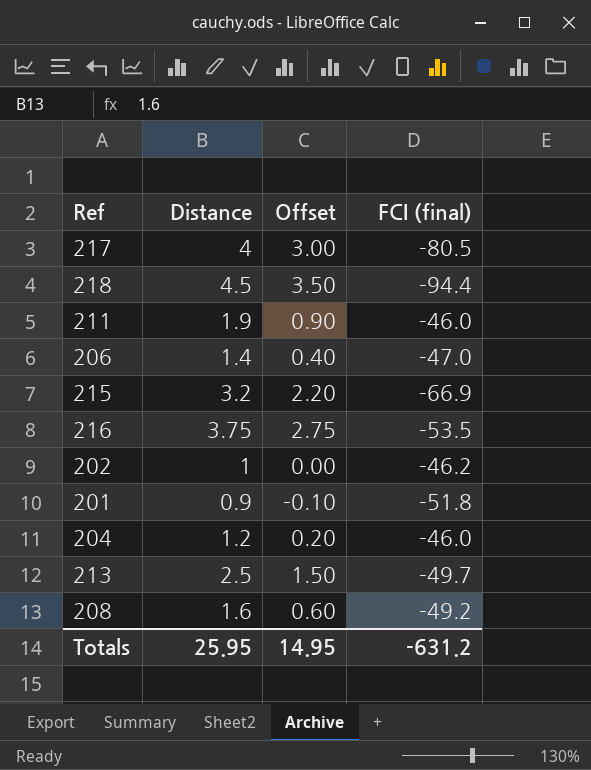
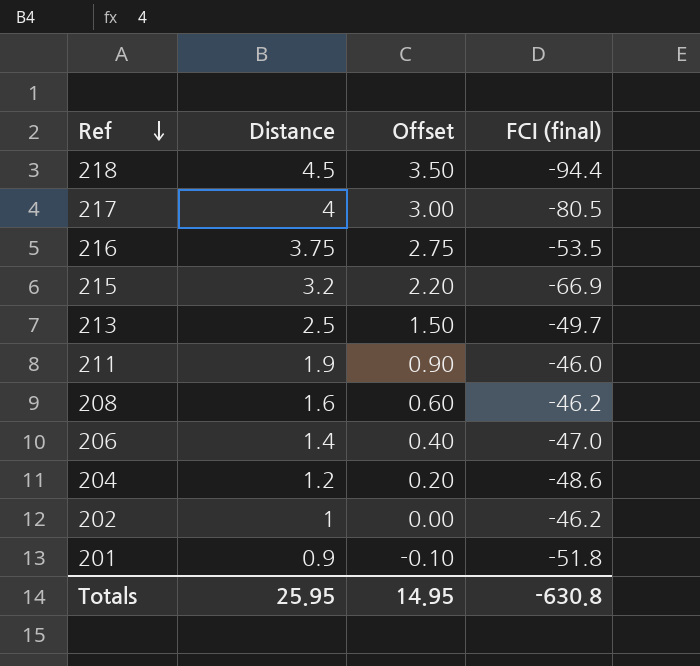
row order: none -> Ref descending
208 | FCI (final): -49.2 -> -46.2
204 | FCI (final): -46.0 -> -48.6
Totals | FCI (final): -631.2 -> -630.8

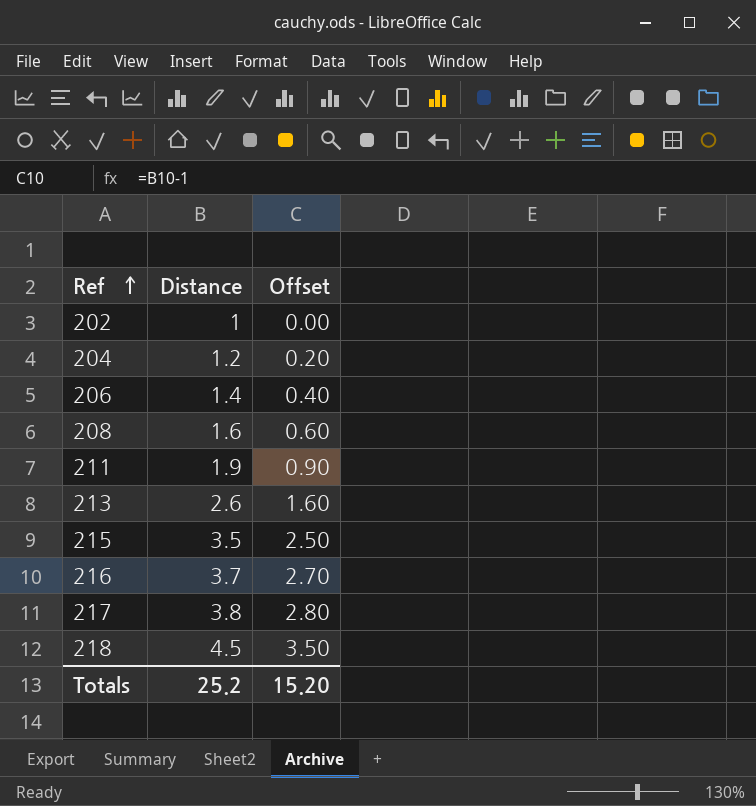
row order: Ref descending -> Ref ascending
column FCI (final) | position: 4 -> none
row 201: 0.9 | -0.10 | -51.8 -> none
213 | Distance: 2.5 -> 2.6
213 | Offset: 1.50 -> 1.60
215 | Distance: 3.2 -> 3.5
215 | Offset: 2.20 -> 2.50
216 | Distance: 3.75 -> 3.7
216 | Offset: 2.75 -> 2.70
217 | Distance: 4 -> 3.8
217 | Offset: 3.00 -> 2.80
Totals | Distance: 25.95 -> 25.2
Totals | Offset: 14.95 -> 15.20

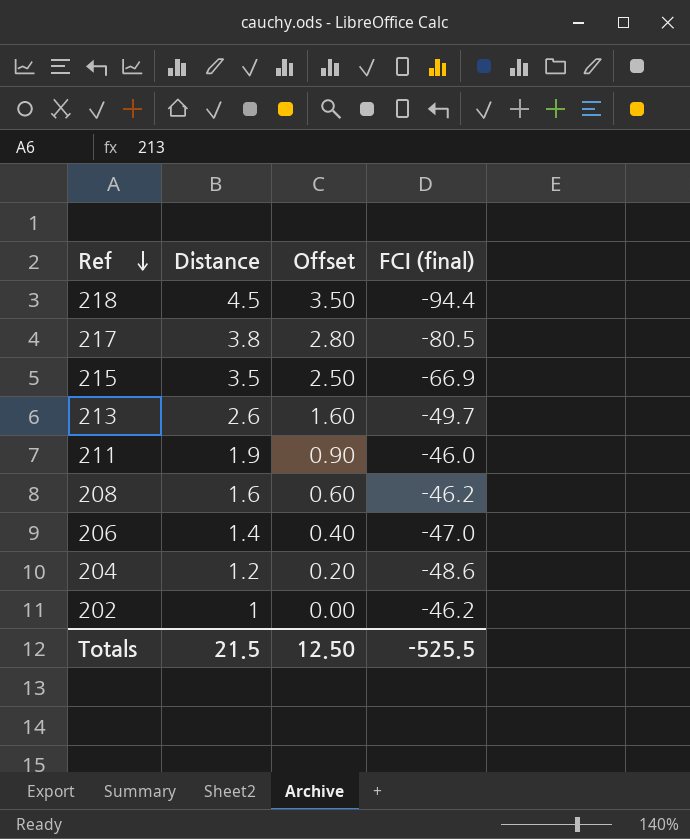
row order: Ref ascending -> Ref descending
column FCI (final) | position: none -> 4
row 216: 3.7 | 2.70 -> none
Totals | Distance: 25.2 -> 21.5
Totals | Offset: 15.20 -> 12.50

